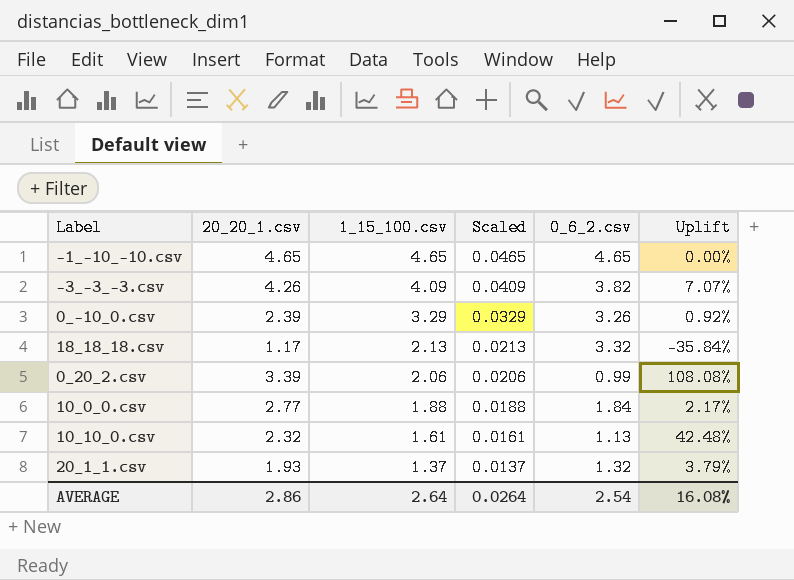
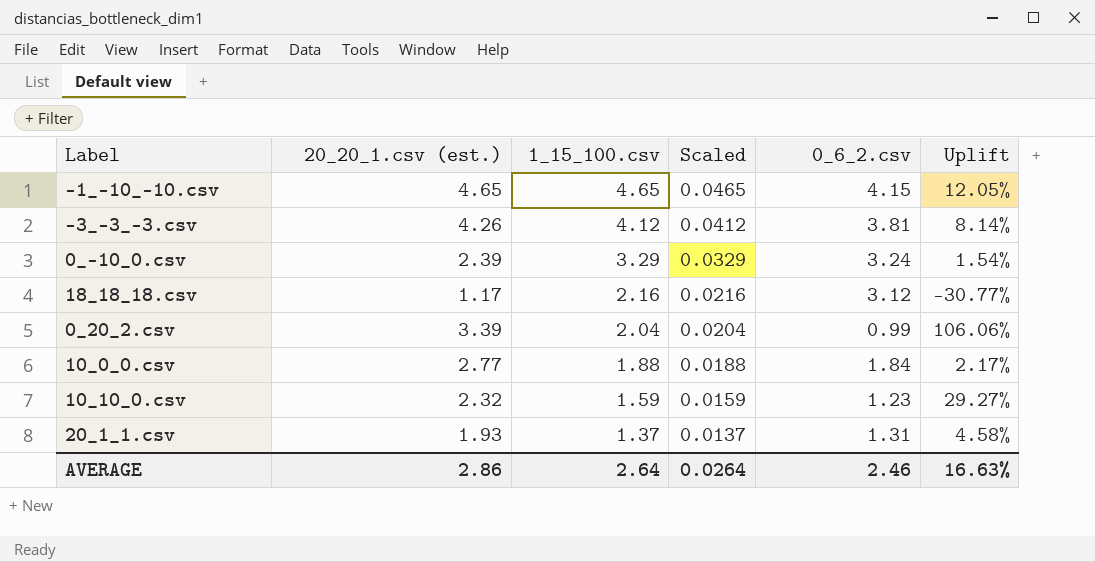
column name: 20_20_1.csv -> 20_20_1.csv (est.)
-1_-10_-10.csv | 0_6_2.csv: 4.65 -> 4.15
-1_-10_-10.csv | Uplift: 0.00% -> 12.05%
-3_-3_-3.csv | 1_15_100.csv: 4.09 -> 4.12
-3_-3_-3.csv | Scaled: 0.0409 -> 0.0412
-3_-3_-3.csv | 0_6_2.csv: 3.82 -> 3.81
-3_-3_-3.csv | Uplift: 7.07% -> 8.14%
0_-10_0.csv | 0_6_2.csv: 3.26 -> 3.24
0_-10_0.csv | Uplift: 0.92% -> 1.54%
18_18_18.csv | 1_15_100.csv: 2.13 -> 2.16
18_18_18.csv | Scaled: 0.0213 -> 0.0216
18_18_18.csv | 0_6_2.csv: 3.32 -> 3.12
18_18_18.csv | Uplift: -35.84% -> -30.77%
0_20_2.csv | 1_15_100.csv: 2.06 -> 2.04
0_20_2.csv | Scaled: 0.0206 -> 0.0204
0_20_2.csv | Uplift: 108.08% -> 106.06%
10_10_0.csv | 1_15_100.csv: 1.61 -> 1.59
10_10_0.csv | Scaled: 0.0161 -> 0.0159
10_10_0.csv | 0_6_2.csv: 1.13 -> 1.23
10_10_0.csv | Uplift: 42.48% -> 29.27%
20_1_1.csv | 0_6_2.csv: 1.32 -> 1.31
20_1_1.csv | Uplift: 3.79% -> 4.58%
AVERAGE | 0_6_2.csv: 2.54 -> 2.46
AVERAGE | Uplift: 16.08% -> 16.63%

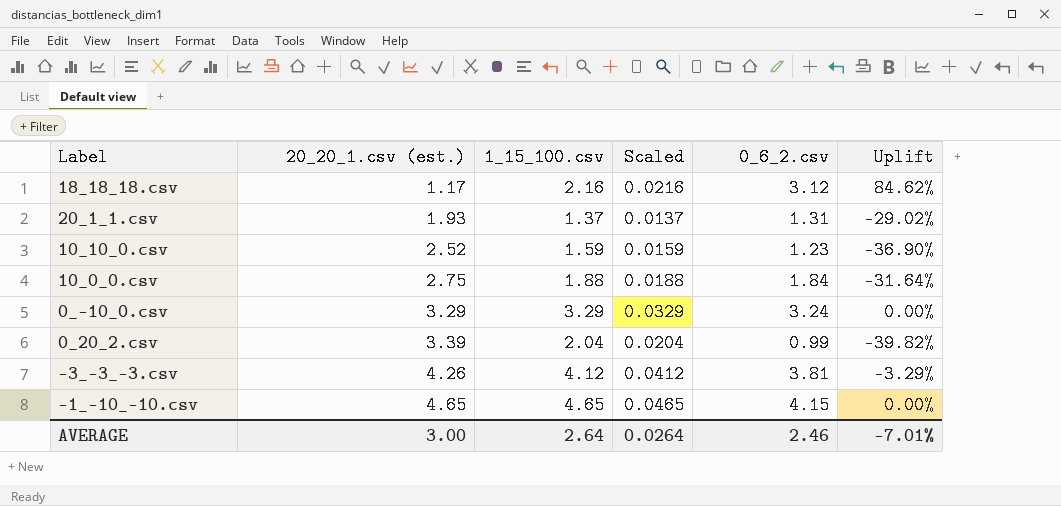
row order: 1_15_100.csv descending -> 20_20_1.csv (est.) ascending
column Uplift | formula: ([1_15_100.csv] - [0_6_2.csv]) / [0_6_2.csv] -> ([1_15_100.csv] - [20_20_1.csv (est.)]) / [20_20_1.csv (est.)]
10_10_0.csv | 20_20_1.csv (est.): 2.32 -> 2.52
10_0_0.csv | 20_20_1.csv (est.): 2.77 -> 2.75
0_-10_0.csv | 20_20_1.csv (est.): 2.39 -> 3.29
AVERAGE | 20_20_1.csv (est.): 2.86 -> 3.00
AVERAGE | Uplift: 16.63% -> -7.01%

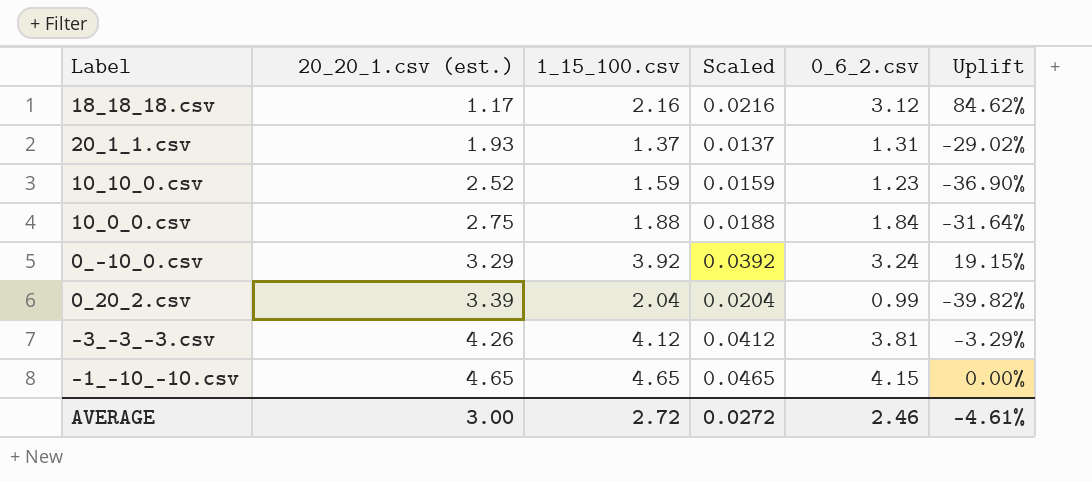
0_-10_0.csv | 1_15_100.csv: 3.29 -> 3.92
0_-10_0.csv | Scaled: 0.0329 -> 0.0392
0_-10_0.csv | Uplift: 0.00% -> 19.15%
AVERAGE | 1_15_100.csv: 2.64 -> 2.72
AVERAGE | Scaled: 0.0264 -> 0.0272
AVERAGE | Uplift: -7.01% -> -4.61%

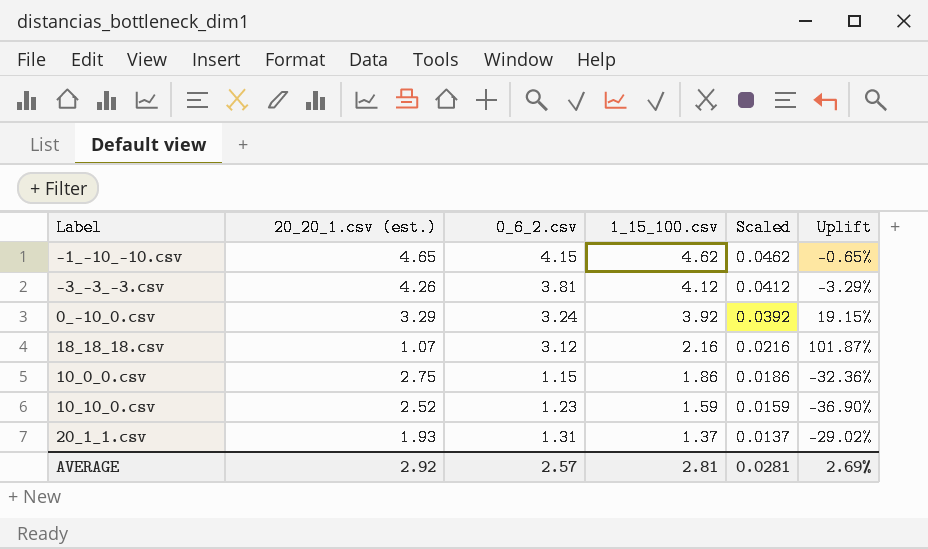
row order: 20_20_1.csv (est.) ascending -> 1_15_100.csv descending
column 0_6_2.csv | position: 5 -> 3
row 0_20_2.csv: 3.39 | 2.04 | 0.0204 | 0.99 | -39.82% -> none
-1_-10_-10.csv | 1_15_100.csv: 4.65 -> 4.62
-1_-10_-10.csv | Scaled: 0.0465 -> 0.0462
-1_-10_-10.csv | Uplift: 0.00% -> -0.65%
18_18_18.csv | 20_20_1.csv (est.): 1.17 -> 1.07
18_18_18.csv | Uplift: 84.62% -> 101.87%
10_0_0.csv | 0_6_2.csv: 1.84 -> 1.15
10_0_0.csv | 1_15_100.csv: 1.88 -> 1.86
10_0_0.csv | Scaled: 0.0188 -> 0.0186
10_0_0.csv | Uplift: -31.64% -> -32.36%
AVERAGE | 20_20_1.csv (est.): 3.00 -> 2.92
AVERAGE | 0_6_2.csv: 2.46 -> 2.57
AVERAGE | 1_15_100.csv: 2.72 -> 2.81
AVERAGE | Scaled: 0.0272 -> 0.0281
AVERAGE | Uplift: -4.61% -> 2.69%

